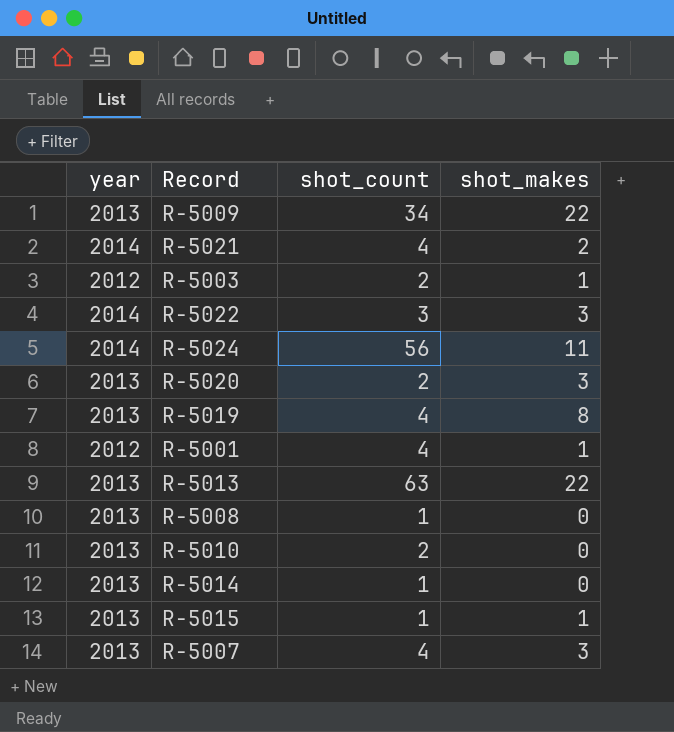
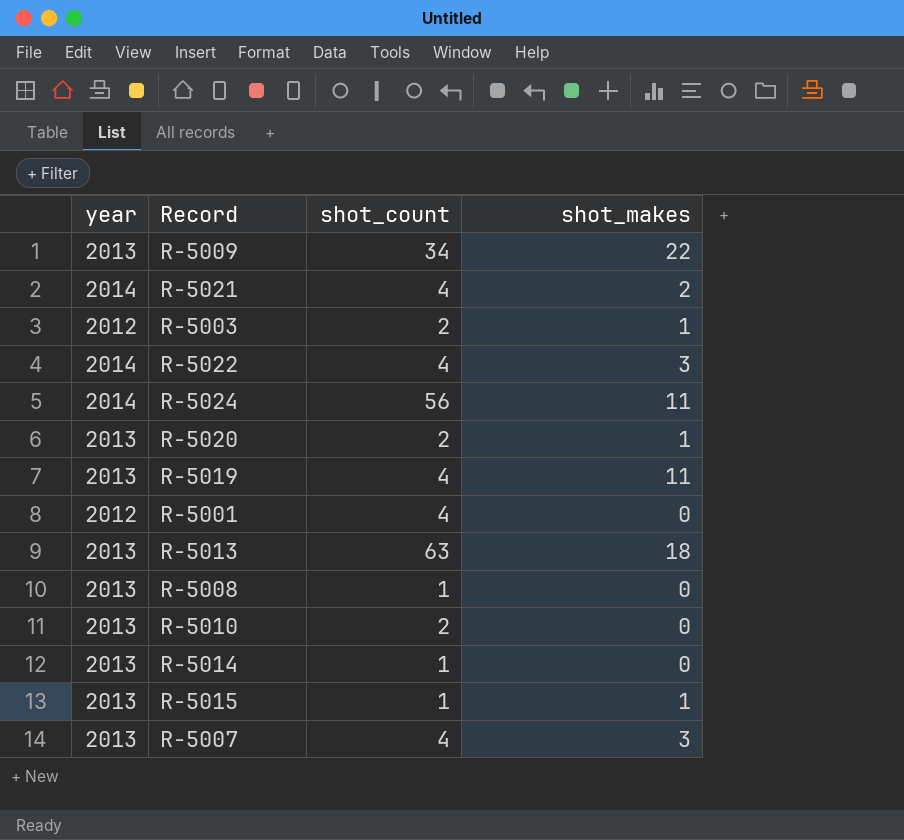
R-5022 | shot_count: 3 -> 4
R-5020 | shot_makes: 3 -> 1
R-5019 | shot_makes: 8 -> 11
R-5001 | shot_makes: 1 -> 0
R-5013 | shot_makes: 22 -> 18

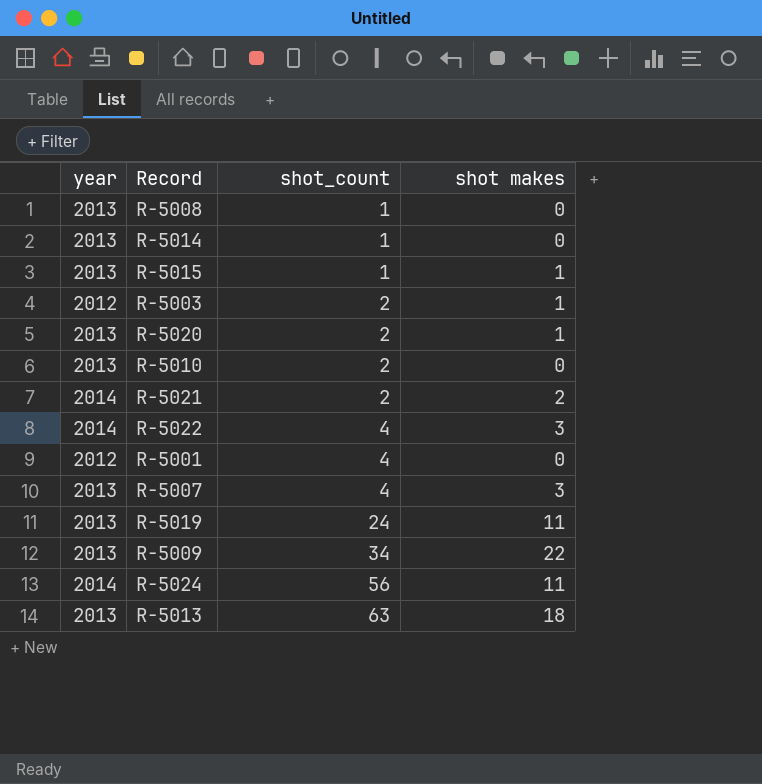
row order: none -> shot_count ascending
column name: shot_makes -> shot makes
R-5021 | shot_count: 4 -> 2
R-5019 | shot_count: 4 -> 24

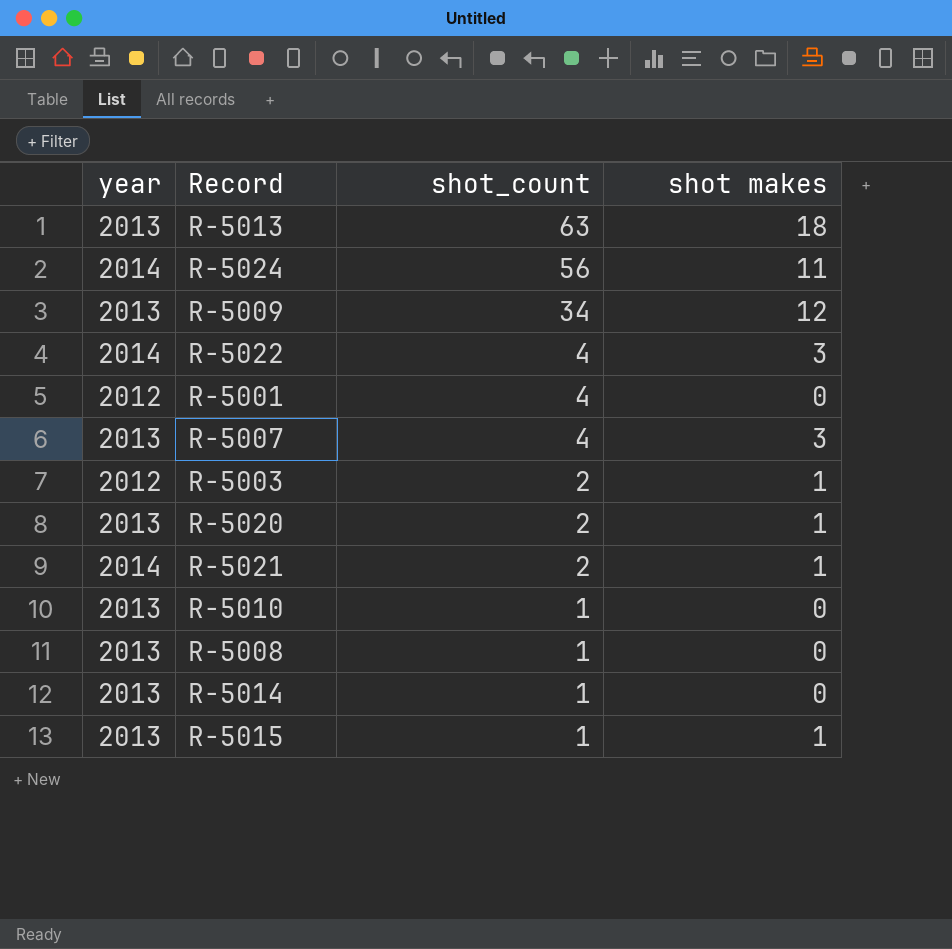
row order: shot_count ascending -> shot_count descending
row R-5019: 2013 | 24 | 11 -> none
R-5009 | shot makes: 22 -> 12
R-5021 | shot makes: 2 -> 1
R-5010 | shot_count: 2 -> 1

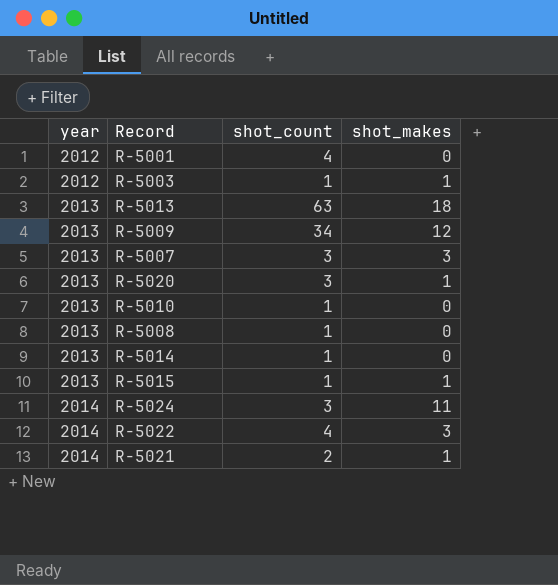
row order: shot_count descending -> year ascending
column name: shot makes -> shot_makes
R-5003 | shot_count: 2 -> 1
R-5007 | shot_count: 4 -> 3
R-5020 | shot_count: 2 -> 3
R-5024 | shot_count: 56 -> 3

